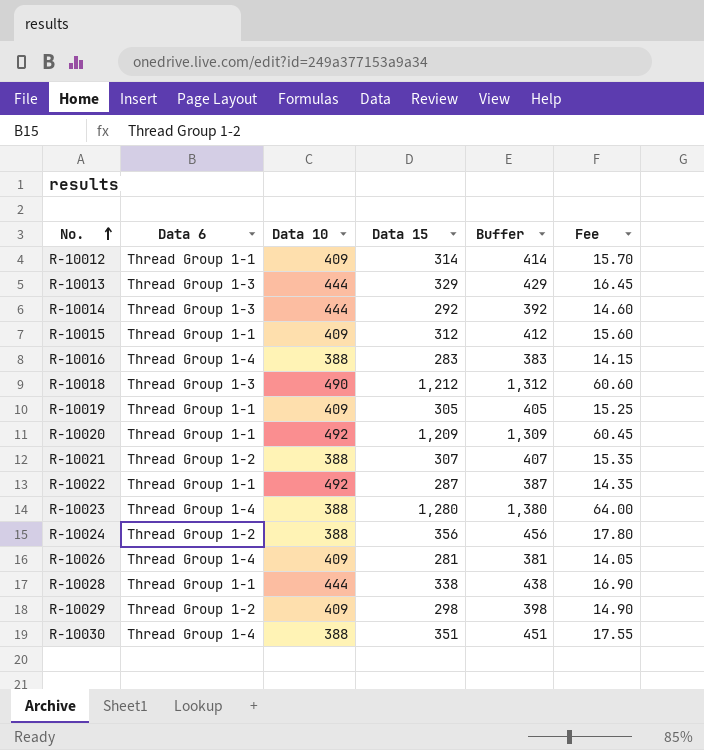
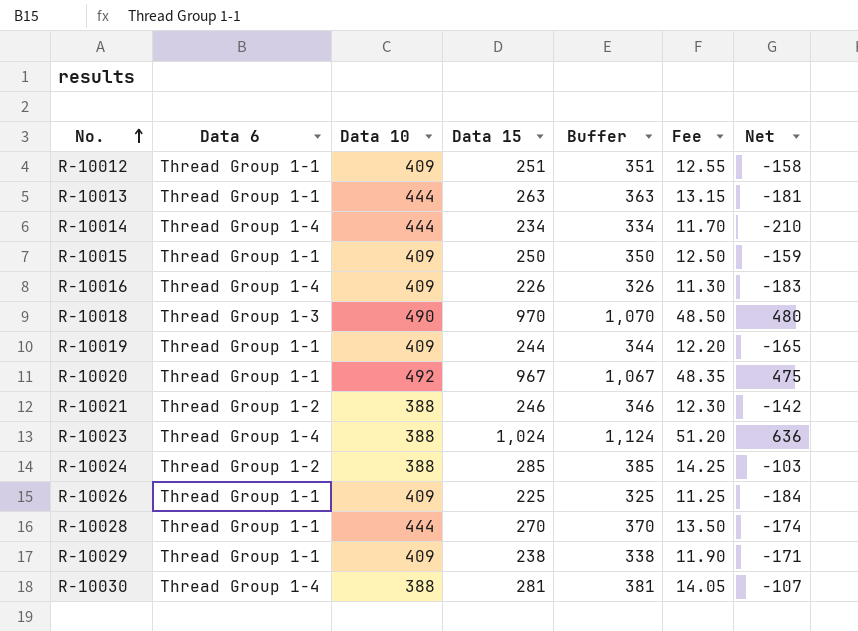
column Net | formula: none -> [Data 15] - [Data 10]
row R-10022: Thread Group 1-1 | 492 | 287 | 387 | 14.35 -> none
R-10012 | Data 15: 314 -> 251
R-10012 | Buffer: 414 -> 351
R-10012 | Fee: 15.70 -> 12.55
R-10013 | Data 6: Thread Group 1-3 -> Thread Group 1-1
R-10013 | Data 15: 329 -> 263
R-10013 | Buffer: 429 -> 363
R-10013 | Fee: 16.45 -> 13.15
R-10014 | Data 6: Thread Group 1-3 -> Thread Group 1-4
R-10014 | Data 15: 292 -> 234
R-10014 | Buffer: 392 -> 334
R-10014 | Fee: 14.60 -> 11.70
R-10015 | Data 15: 312 -> 250
R-10015 | Buffer: 412 -> 350
R-10015 | Fee: 15.60 -> 12.50
R-10016 | Data 10: 388 -> 409
R-10016 | Data 15: 283 -> 226
R-10016 | Buffer: 383 -> 326
R-10016 | Fee: 14.15 -> 11.30
R-10018 | Data 15: 1,212 -> 970
R-10018 | Buffer: 1,312 -> 1,070
R-10018 | Fee: 60.60 -> 48.50
R-10019 | Data 15: 305 -> 244
R-10019 | Buffer: 405 -> 344
R-10019 | Fee: 15.25 -> 12.20
R-10020 | Data 15: 1,209 -> 967
R-10020 | Buffer: 1,309 -> 1,067
R-10020 | Fee: 60.45 -> 48.35
R-10021 | Data 15: 307 -> 246
R-10021 | Buffer: 407 -> 346
R-10021 | Fee: 15.35 -> 12.30
R-10023 | Data 15: 1,280 -> 1,024
R-10023 | Buffer: 1,380 -> 1,124
R-10023 | Fee: 64.00 -> 51.20
R-10024 | Data 15: 356 -> 285
R-10024 | Buffer: 456 -> 385
R-10024 | Fee: 17.80 -> 14.25
R-10026 | Data 6: Thread Group 1-4 -> Thread Group 1-1
R-10026 | Data 15: 281 -> 225
R-10026 | Buffer: 381 -> 325
R-10026 | Fee: 14.05 -> 11.25
R-10028 | Data 15: 338 -> 270
R-10028 | Buffer: 438 -> 370
R-10028 | Fee: 16.90 -> 13.50
R-10029 | Data 6: Thread Group 1-2 -> Thread Group 1-1
R-10029 | Data 15: 298 -> 238
R-10029 | Buffer: 398 -> 338
R-10029 | Fee: 14.90 -> 11.90
R-10030 | Data 15: 351 -> 281
R-10030 | Buffer: 451 -> 381
R-10030 | Fee: 17.55 -> 14.05

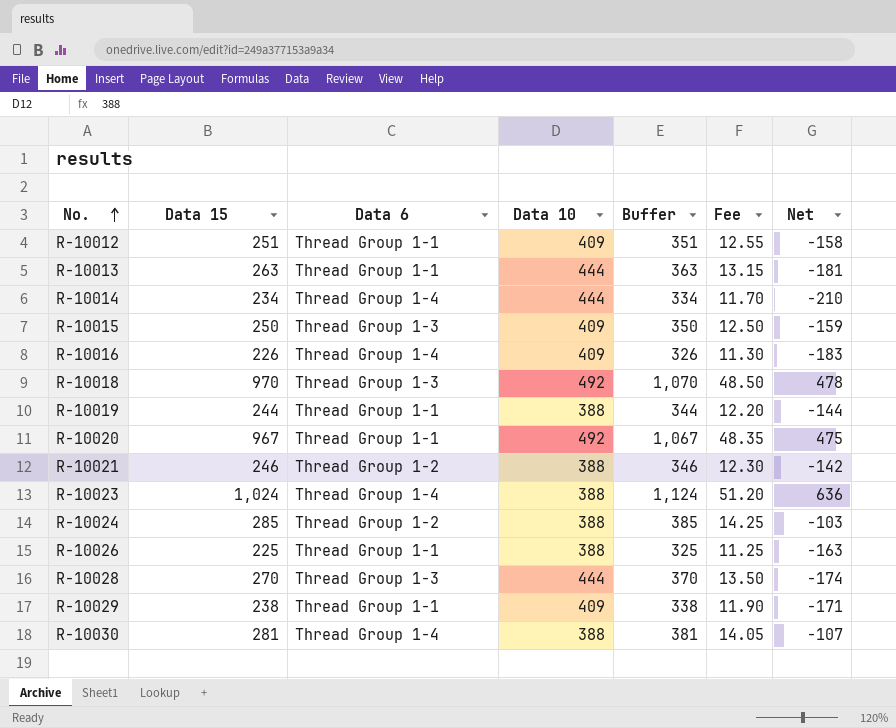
column Data 15 | position: 4 -> 2
R-10015 | Data 6: Thread Group 1-1 -> Thread Group 1-3
R-10018 | Data 10: 490 -> 492
R-10018 | Net: 480 -> 478
R-10019 | Data 10: 409 -> 388
R-10019 | Net: -165 -> -144
R-10026 | Data 10: 409 -> 388
R-10026 | Net: -184 -> -163
R-10028 | Data 6: Thread Group 1-1 -> Thread Group 1-3

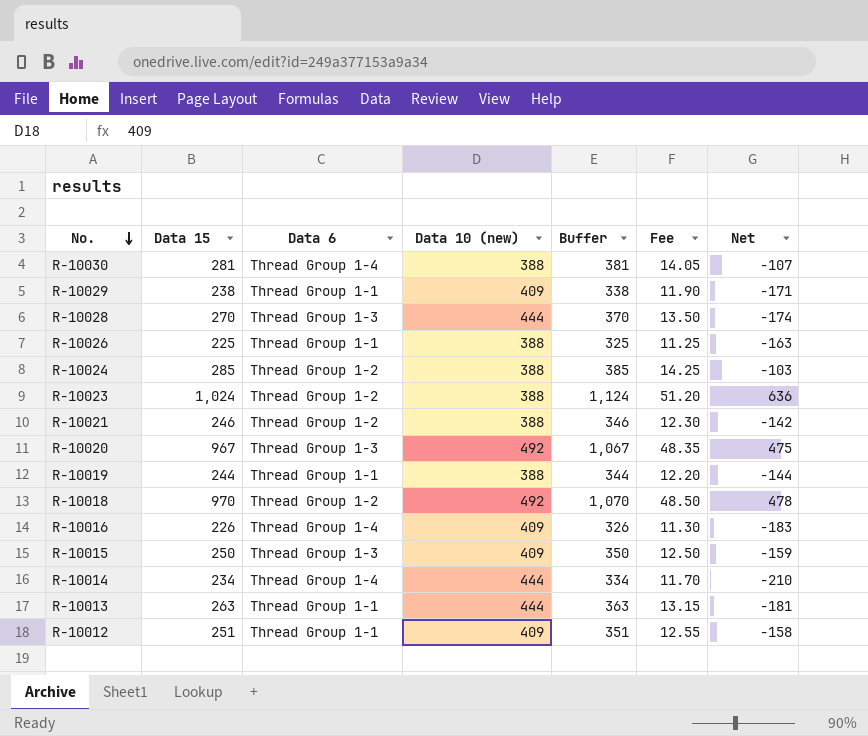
row order: No. ascending -> No. descending
column name: Data 10 -> Data 10 (new)
R-10023 | Data 6: Thread Group 1-4 -> Thread Group 1-2
R-10020 | Data 6: Thread Group 1-1 -> Thread Group 1-3
R-10018 | Data 6: Thread Group 1-3 -> Thread Group 1-2

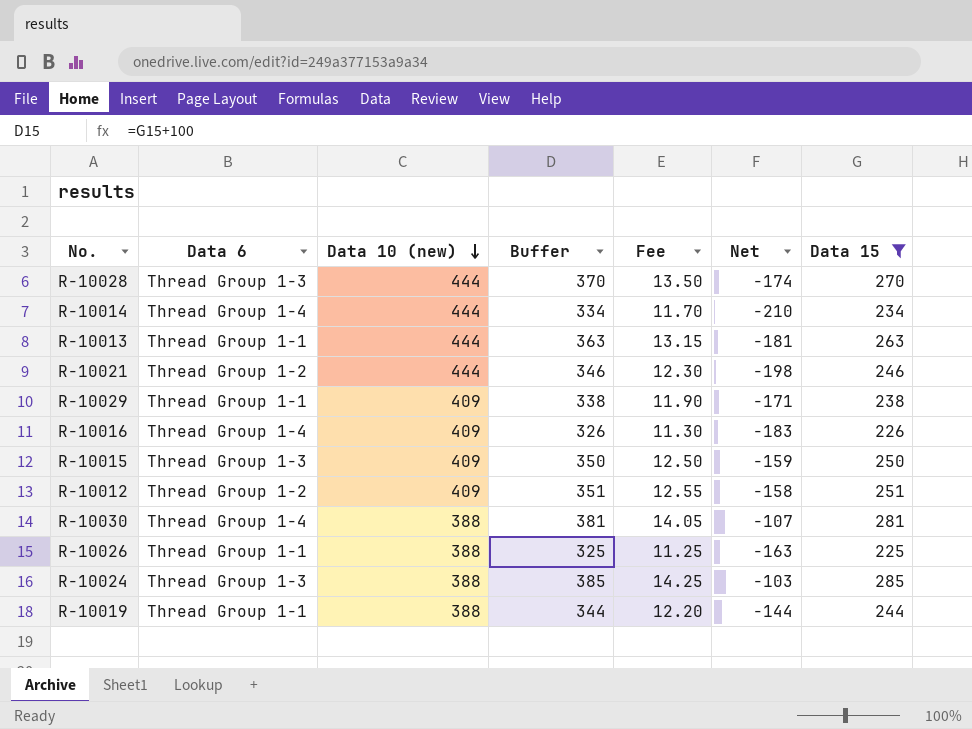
filter: none -> Data 15 <= 285
row order: No. descending -> Data 10 (new) descending
column Data 15 | position: 2 -> 7
R-10021 | Data 10 (new): 388 -> 444
R-10021 | Net: -142 -> -198
R-10012 | Data 6: Thread Group 1-1 -> Thread Group 1-2
R-10024 | Data 6: Thread Group 1-2 -> Thread Group 1-3

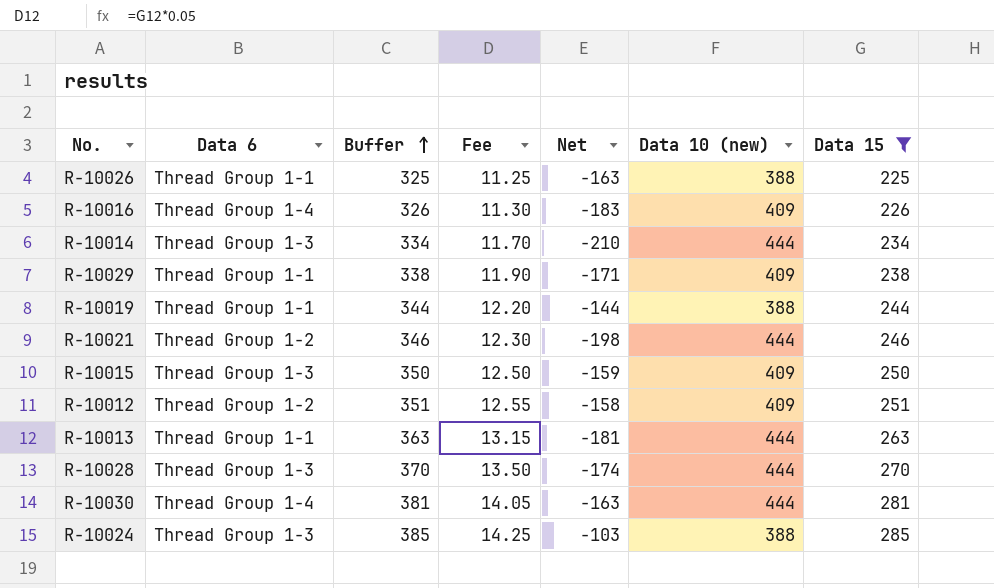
row order: Data 10 (new) descending -> Buffer ascending
column Data 10 (new) | position: 3 -> 6
R-10014 | Data 6: Thread Group 1-4 -> Thread Group 1-3
R-10030 | Net: -107 -> -163
R-10030 | Data 10 (new): 388 -> 444

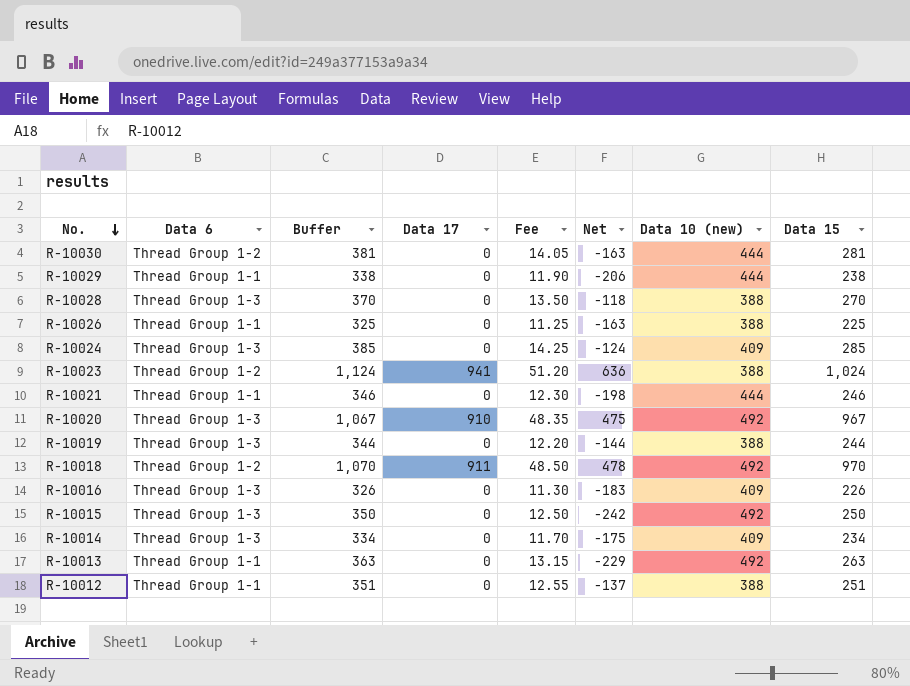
filter: Data 15 <= 285 -> none
row order: Buffer ascending -> No. descending
column Data 17 | position: none -> 4
R-10030 | Data 6: Thread Group 1-4 -> Thread Group 1-2
R-10029 | Net: -171 -> -206
R-10029 | Data 10 (new): 409 -> 444
R-10028 | Net: -174 -> -118
R-10028 | Data 10 (new): 444 -> 388
R-10024 | Net: -103 -> -124
R-10024 | Data 10 (new): 388 -> 409
R-10021 | Data 6: Thread Group 1-2 -> Thread Group 1-1
R-10019 | Data 6: Thread Group 1-1 -> Thread Group 1-3
R-10016 | Data 6: Thread Group 1-4 -> Thread Group 1-3
R-10015 | Net: -159 -> -242
R-10015 | Data 10 (new): 409 -> 492
R-10014 | Net: -210 -> -175
R-10014 | Data 10 (new): 444 -> 409
R-10013 | Net: -181 -> -229
R-10013 | Data 10 (new): 444 -> 492
R-10012 | Data 6: Thread Group 1-2 -> Thread Group 1-1
R-10012 | Net: -158 -> -137
R-10012 | Data 10 (new): 409 -> 388

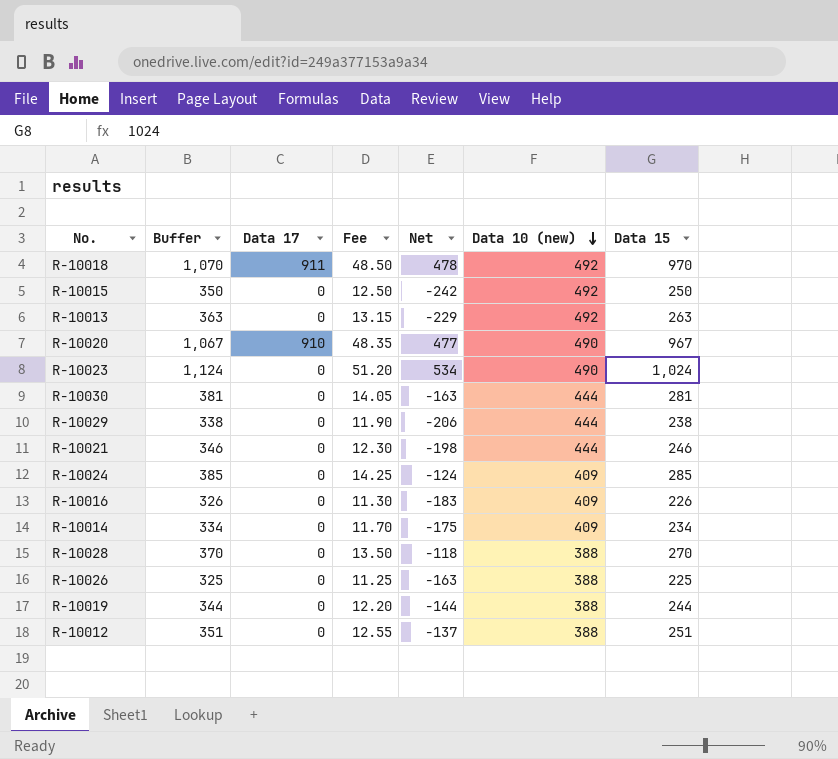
row order: No. descending -> Data 10 (new) descending
column Data 6 | position: 2 -> none
R-10020 | Net: 475 -> 477
R-10020 | Data 10 (new): 492 -> 490
R-10023 | Data 17: 941 -> 0
R-10023 | Net: 636 -> 534
R-10023 | Data 10 (new): 388 -> 490

